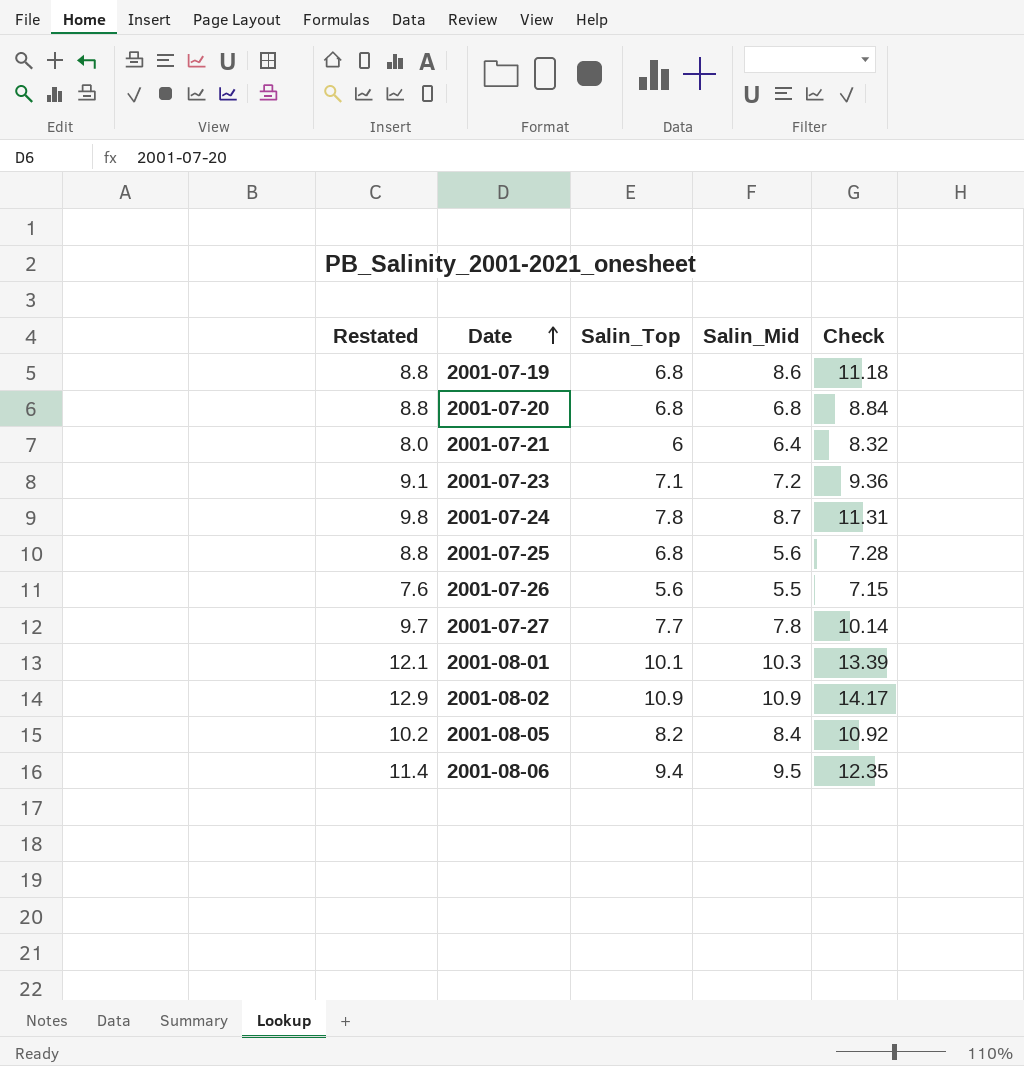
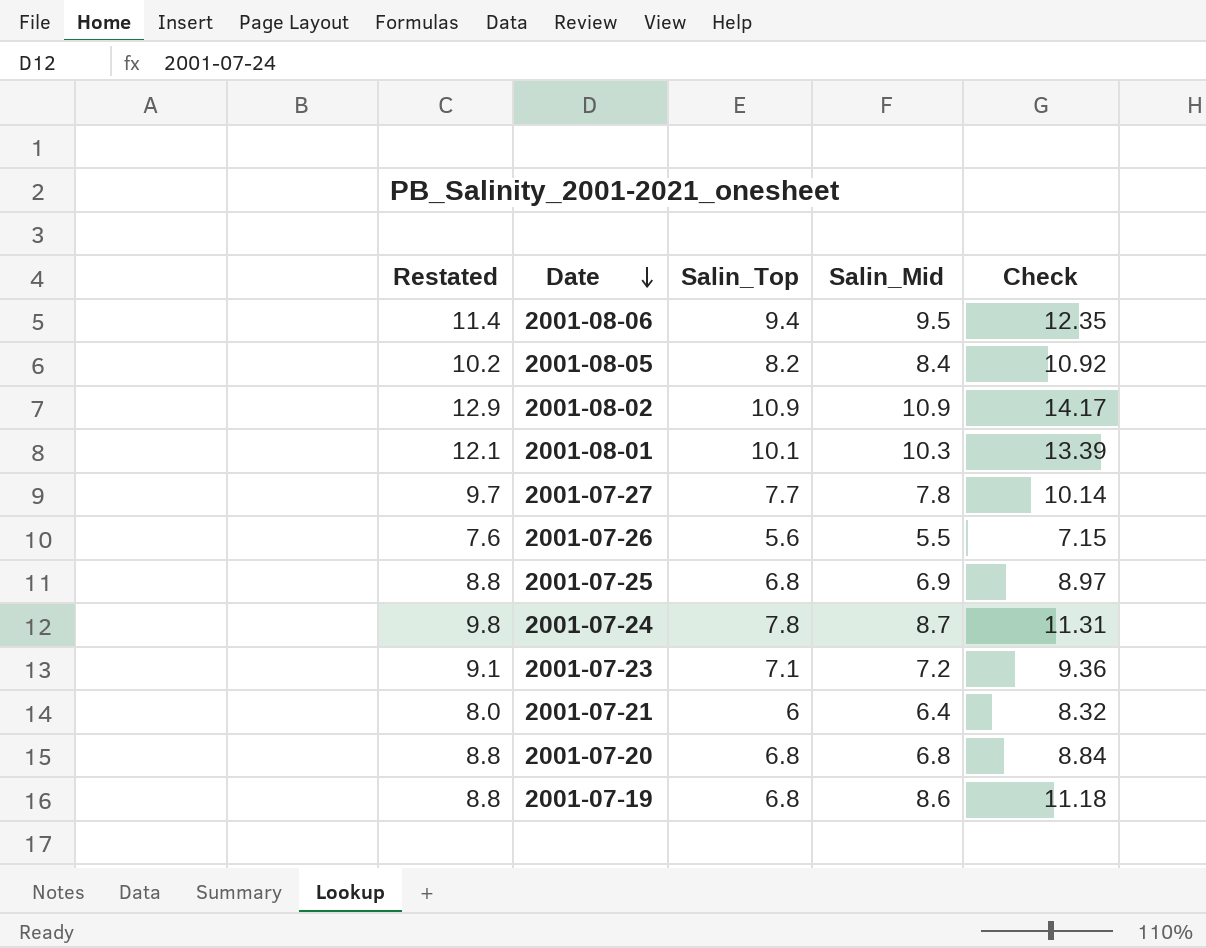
row order: Date ascending -> Date descending
2001-07-25 | Salin_Mid: 5.6 -> 6.9
2001-07-25 | Check: 7.28 -> 8.97

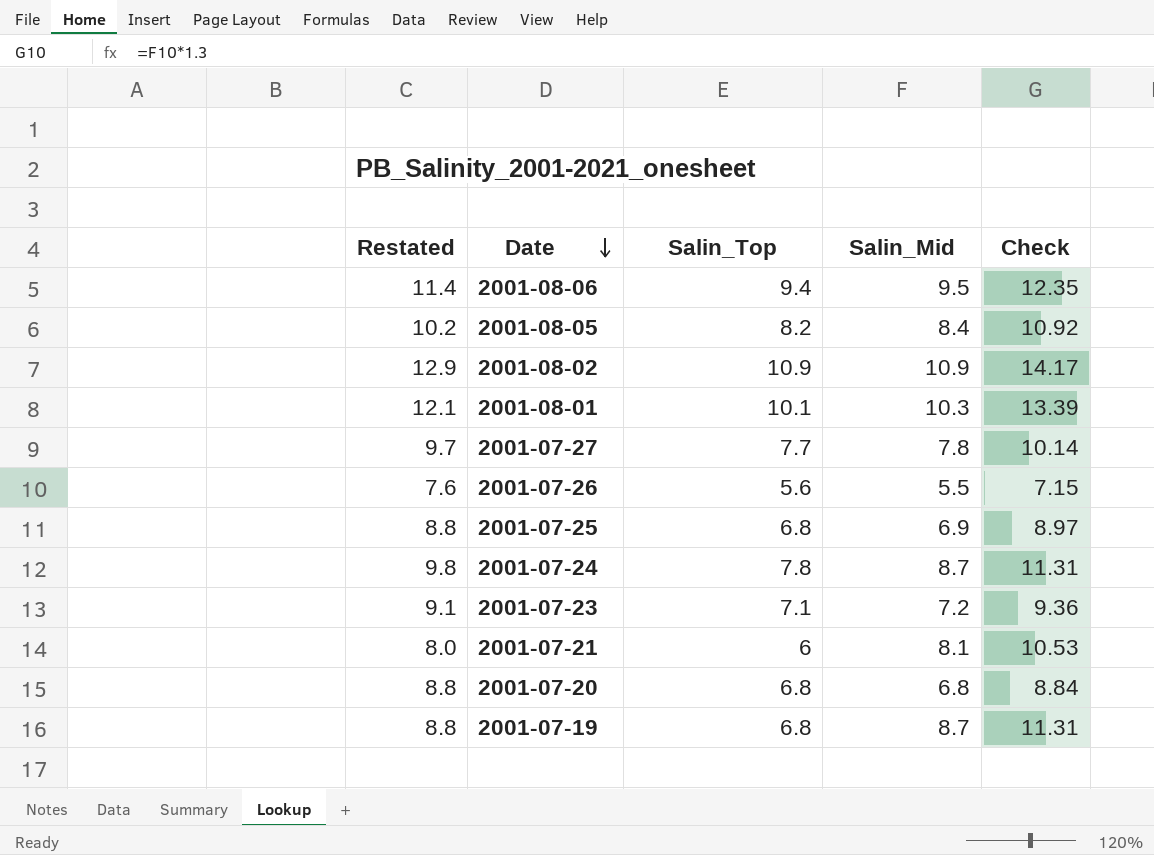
2001-07-21 | Salin_Mid: 6.4 -> 8.1
2001-07-21 | Check: 8.32 -> 10.53
2001-07-19 | Salin_Mid: 8.6 -> 8.7
2001-07-19 | Check: 11.18 -> 11.31

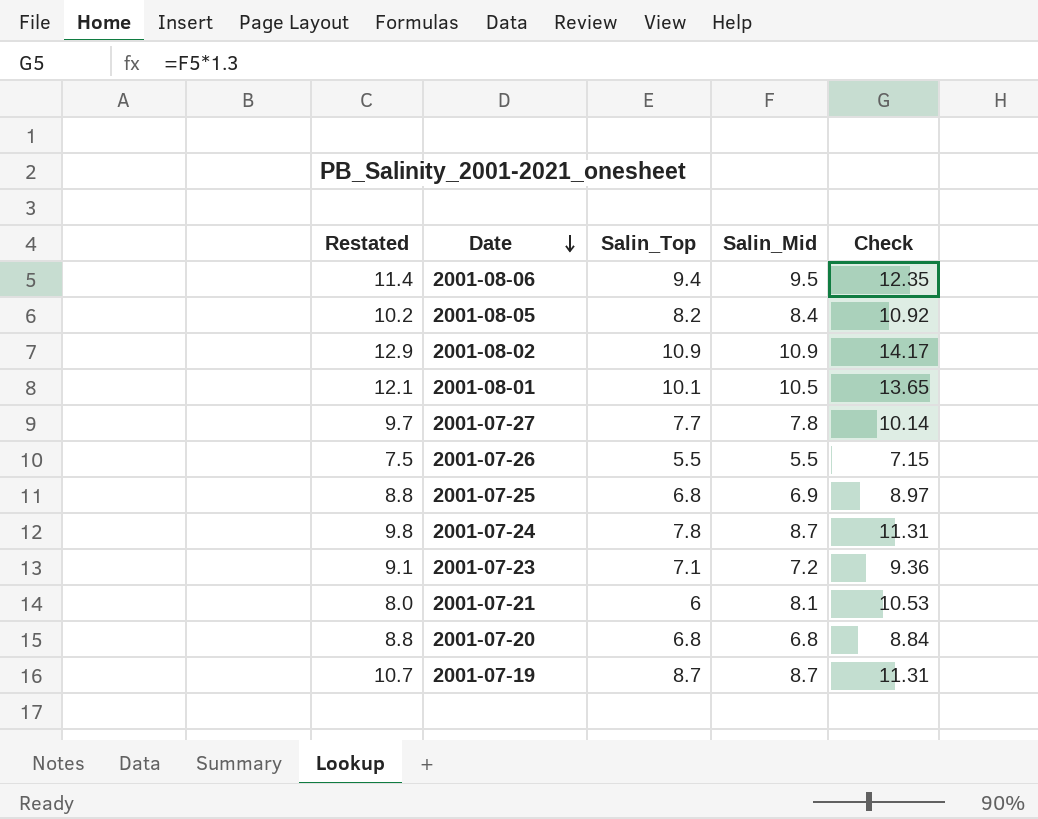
2001-08-01 | Salin_Mid: 10.3 -> 10.5
2001-08-01 | Check: 13.39 -> 13.65
2001-07-26 | Restated: 7.6 -> 7.5
2001-07-26 | Salin_Top: 5.6 -> 5.5
2001-07-19 | Restated: 8.8 -> 10.7
2001-07-19 | Salin_Top: 6.8 -> 8.7

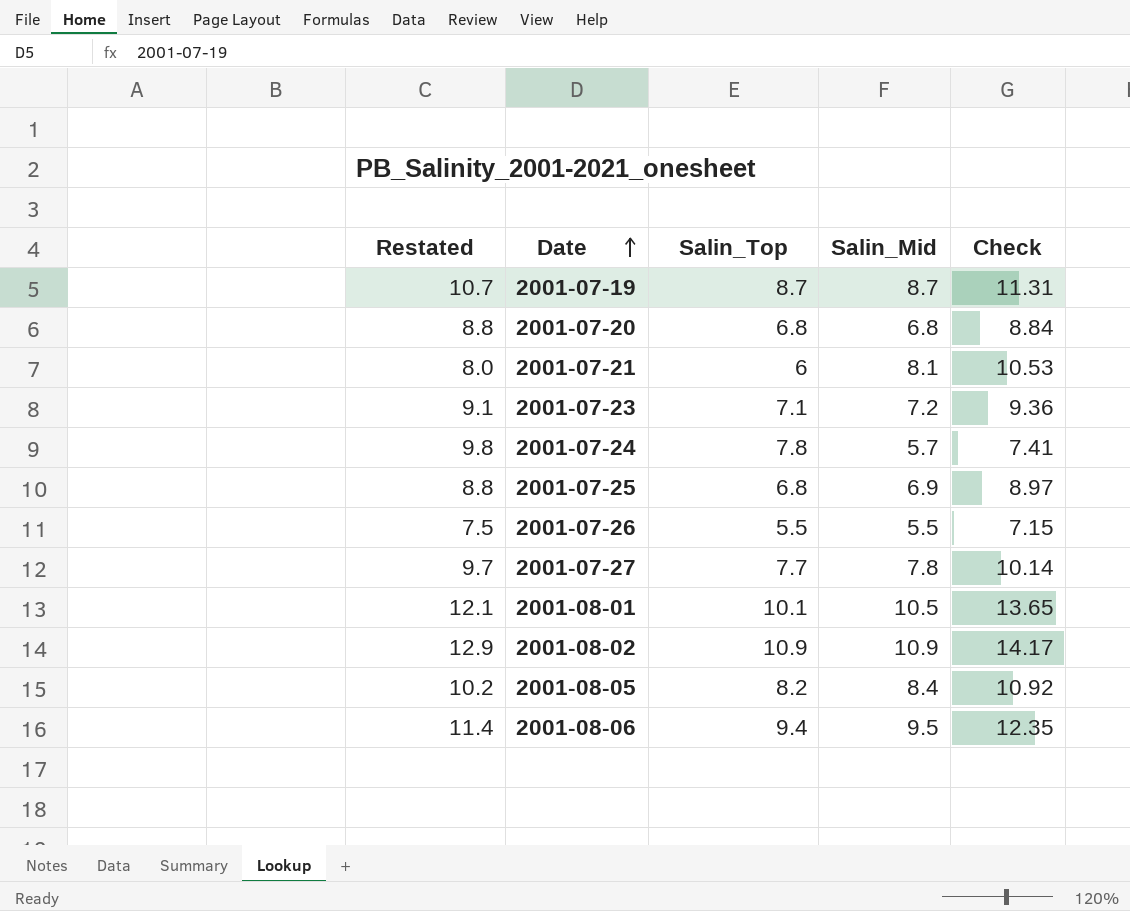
row order: Date descending -> Date ascending
2001-07-24 | Salin_Mid: 8.7 -> 5.7
2001-07-24 | Check: 11.31 -> 7.41

